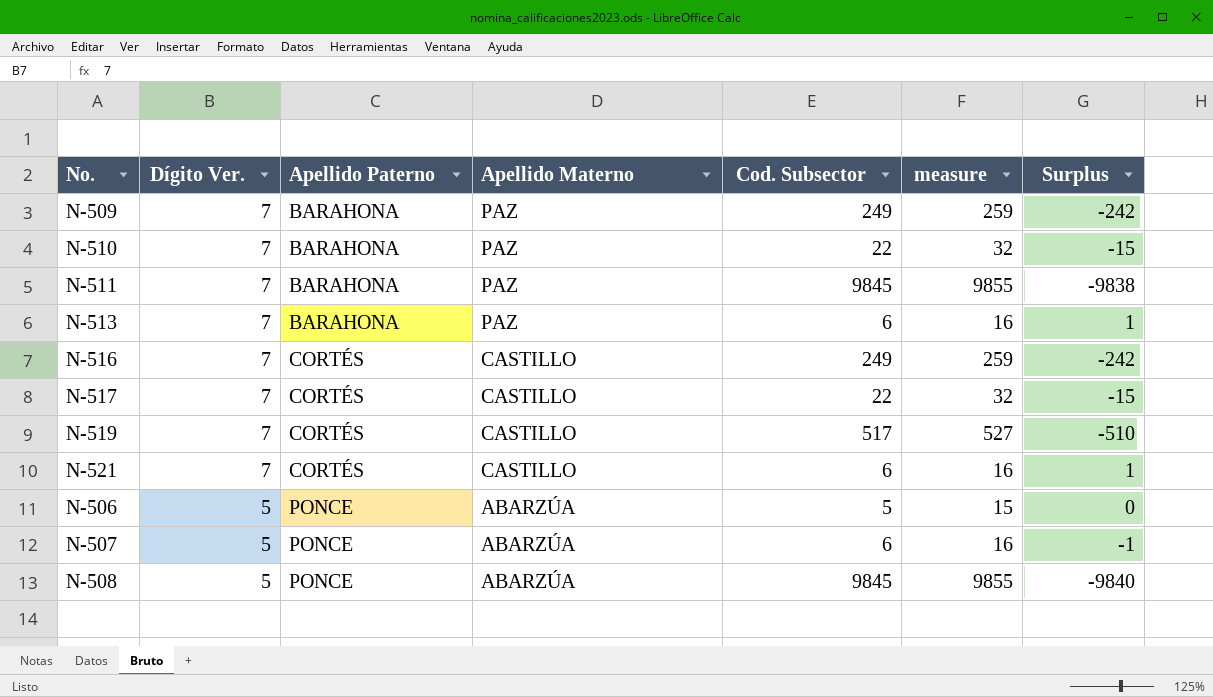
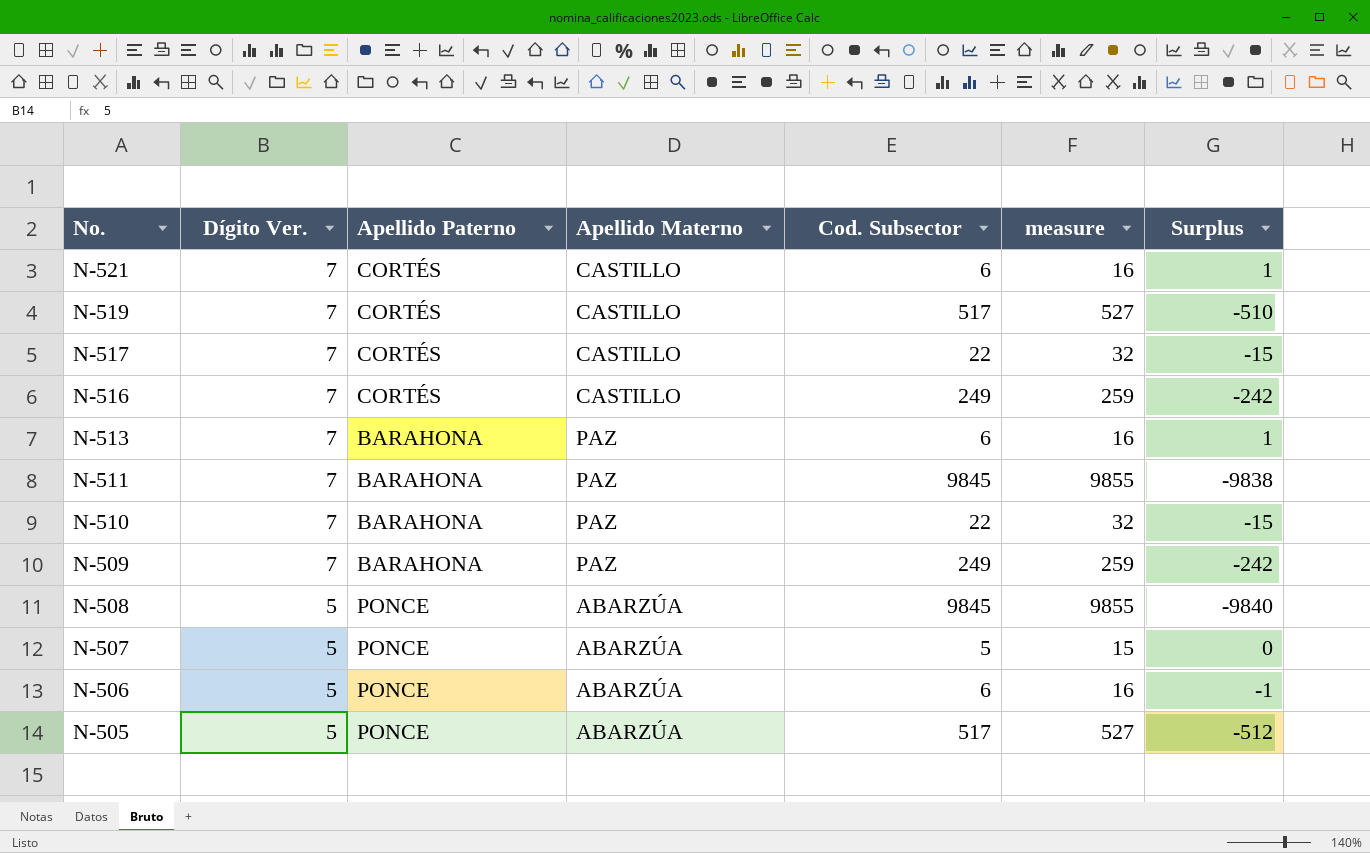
row order: Dígito Ver. descending -> No. descending
N-507 | Cod. Subsector: 6 -> 5
N-507 | measure: 16 -> 15
N-507 | Surplus: -1 -> 0
N-506 | Cod. Subsector: 5 -> 6
N-506 | measure: 15 -> 16
N-506 | Surplus: 0 -> -1
row N-505: none -> 5 | PONCE | ABARZÚA | 517 | 527 | -512

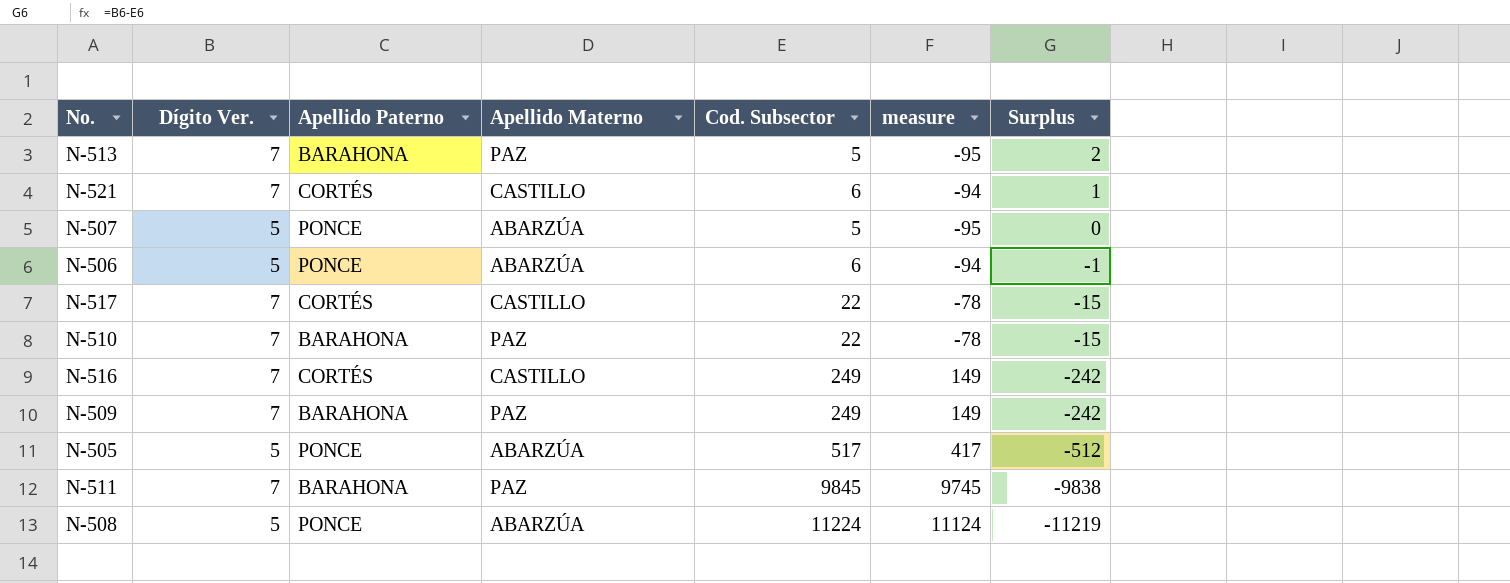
row order: No. descending -> Surplus descending
column measure | formula: [Cod. Subsector] + 10 -> [Cod. Subsector] - 100
row N-519: 7 | CORTÉS | CASTILLO | 517 | 527 | -510 -> none
N-513 | Cod. Subsector: 6 -> 5
N-513 | Surplus: 1 -> 2
N-508 | Cod. Subsector: 9845 -> 11224
N-508 | Surplus: -9840 -> -11219

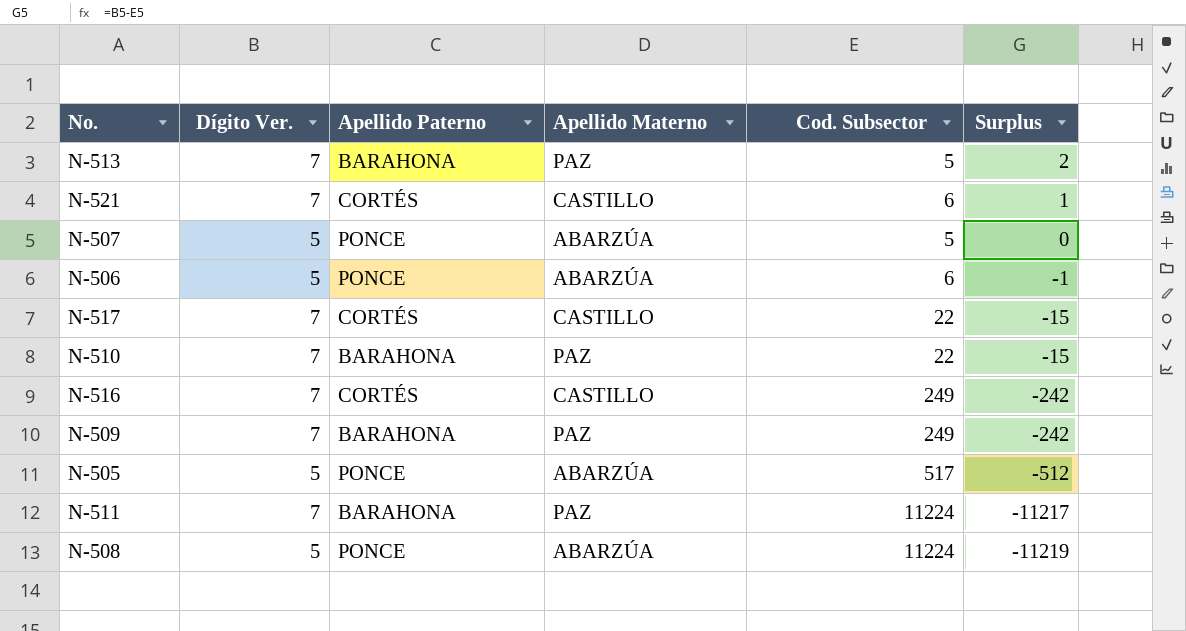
column measure | formula: [Cod. Subsector] - 100 -> none
N-511 | Cod. Subsector: 9845 -> 11224
N-511 | Surplus: -9838 -> -11217

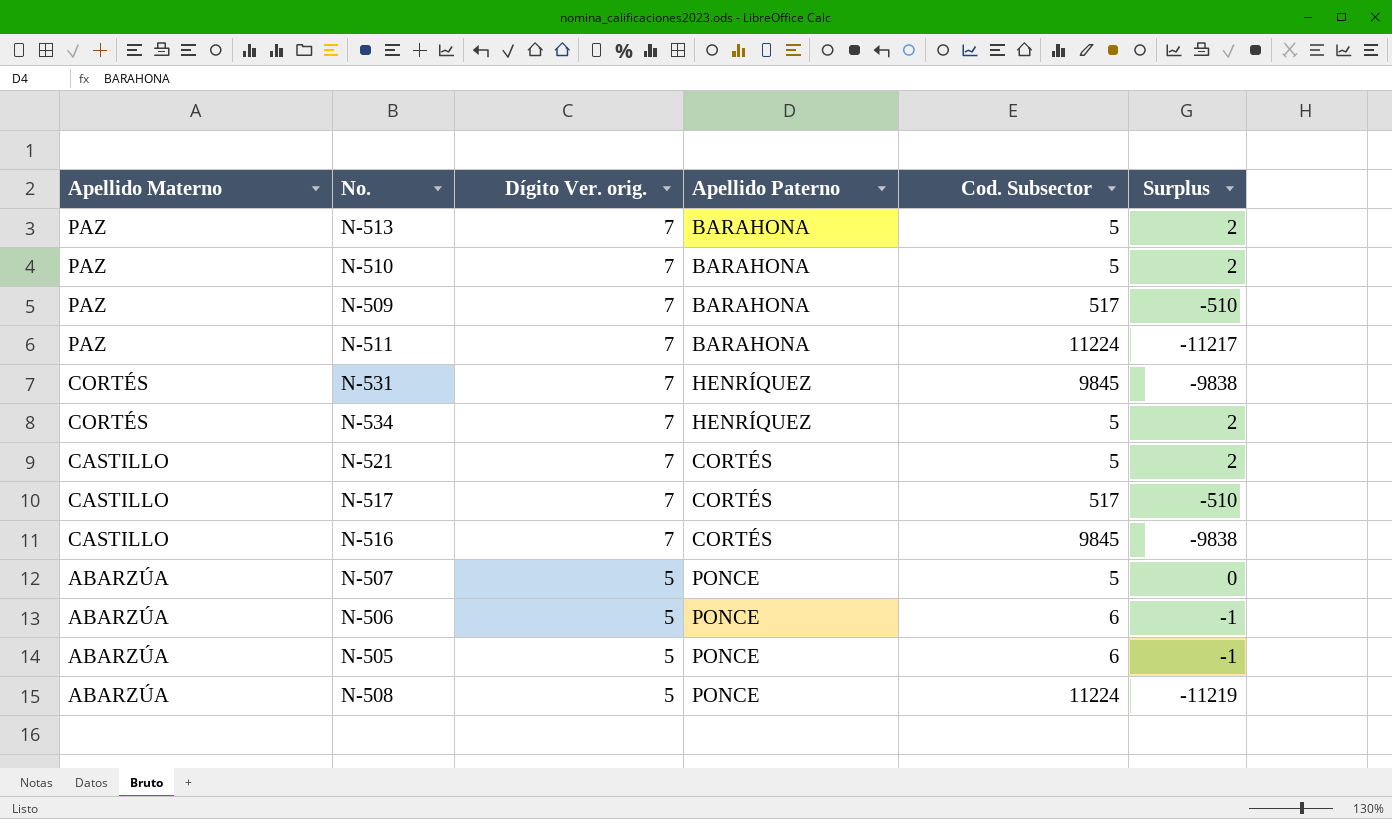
row order: Surplus descending -> Apellido Materno descending
column Apellido Materno | position: 4 -> 1
column name: Dígito Ver. -> Dígito Ver. orig.
N-510 | Cod. Subsector: 22 -> 5
N-510 | Surplus: -15 -> 2
N-509 | Cod. Subsector: 249 -> 517
N-509 | Surplus: -242 -> -510
row N-531: none -> CORTÉS | 7 | HENRÍQUEZ | 9845 | -9838
row N-534: none -> CORTÉS | 7 | HENRÍQUEZ | 5 | 2
N-521 | Cod. Subsector: 6 -> 5
N-521 | Surplus: 1 -> 2
N-517 | Cod. Subsector: 22 -> 517
N-517 | Surplus: -15 -> -510
N-516 | Cod. Subsector: 249 -> 9845
N-516 | Surplus: -242 -> -9838
N-505 | Cod. Subsector: 517 -> 6
N-505 | Surplus: -512 -> -1

